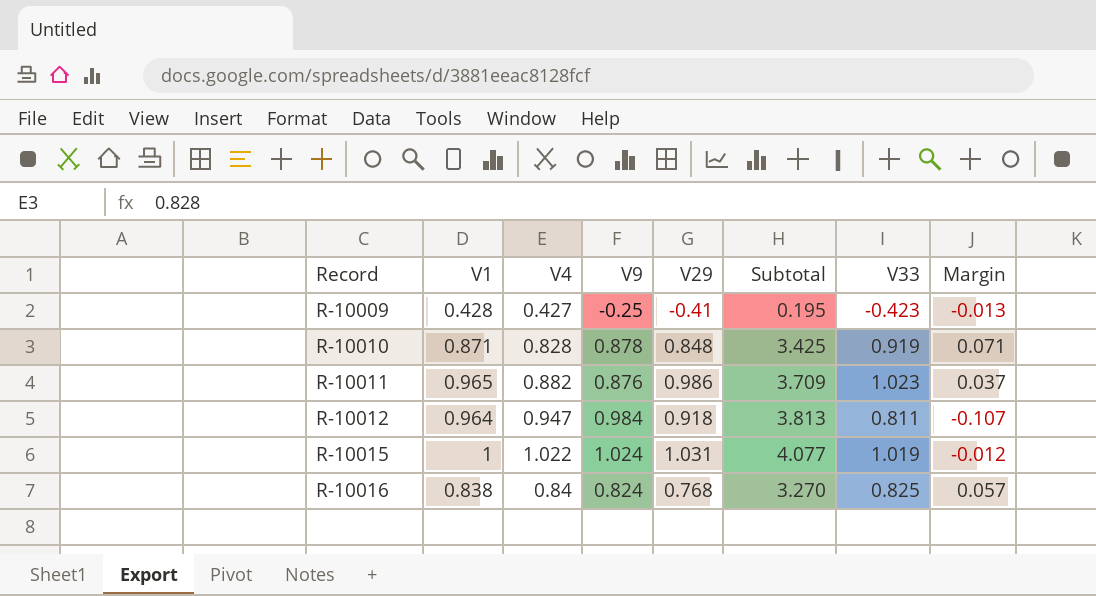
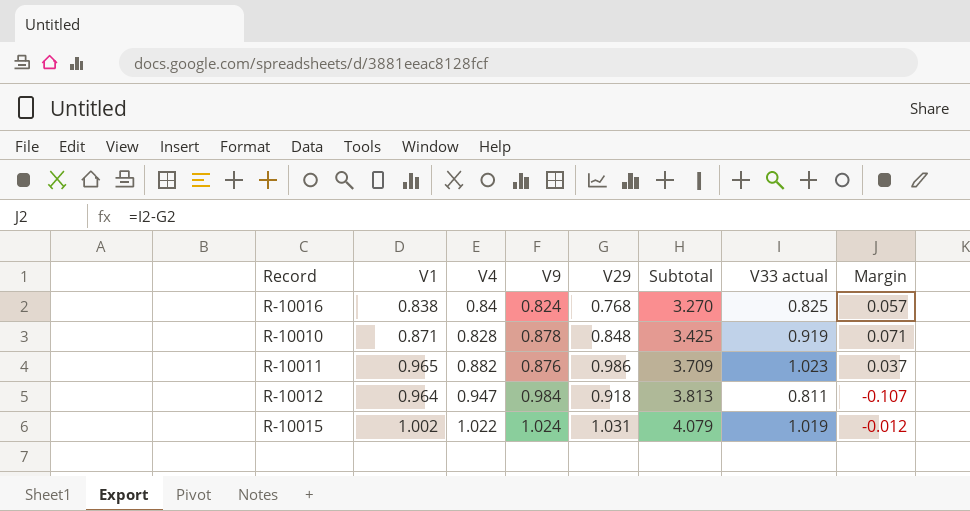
row order: Record ascending -> Subtotal ascending
column name: V33 -> V33 actual
row R-10009: 0.428 | 0.427 | -0.25 | -0.41 | 0.195 | -0.423 | -0.013 -> none
R-10015 | V1: 1 -> 1.002
R-10015 | Subtotal: 4.077 -> 4.079

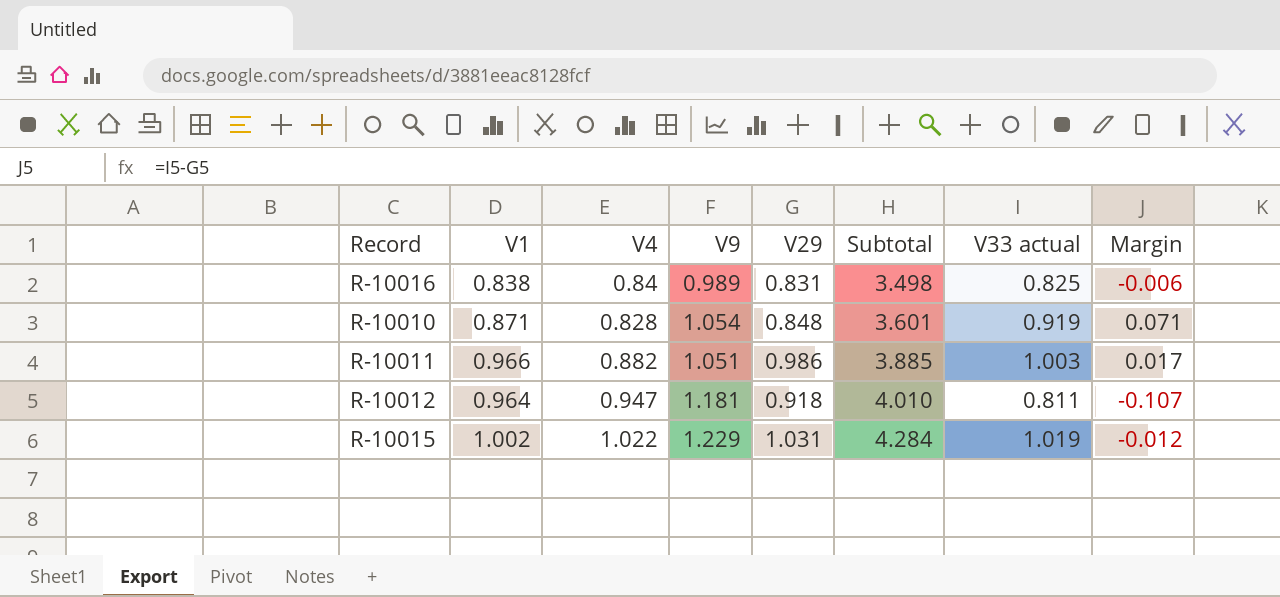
R-10016 | V9: 0.824 -> 0.989
R-10016 | V29: 0.768 -> 0.831
R-10016 | Subtotal: 3.270 -> 3.498
R-10016 | Margin: 0.057 -> -0.006
R-10010 | V9: 0.878 -> 1.054
R-10010 | Subtotal: 3.425 -> 3.601
R-10011 | V1: 0.965 -> 0.966
R-10011 | V9: 0.876 -> 1.051
R-10011 | Subtotal: 3.709 -> 3.885
R-10011 | V33 actual: 1.023 -> 1.003
R-10011 | Margin: 0.037 -> 0.017
R-10012 | V9: 0.984 -> 1.181
R-10012 | Subtotal: 3.813 -> 4.010
R-10015 | V9: 1.024 -> 1.229
R-10015 | Subtotal: 4.079 -> 4.284

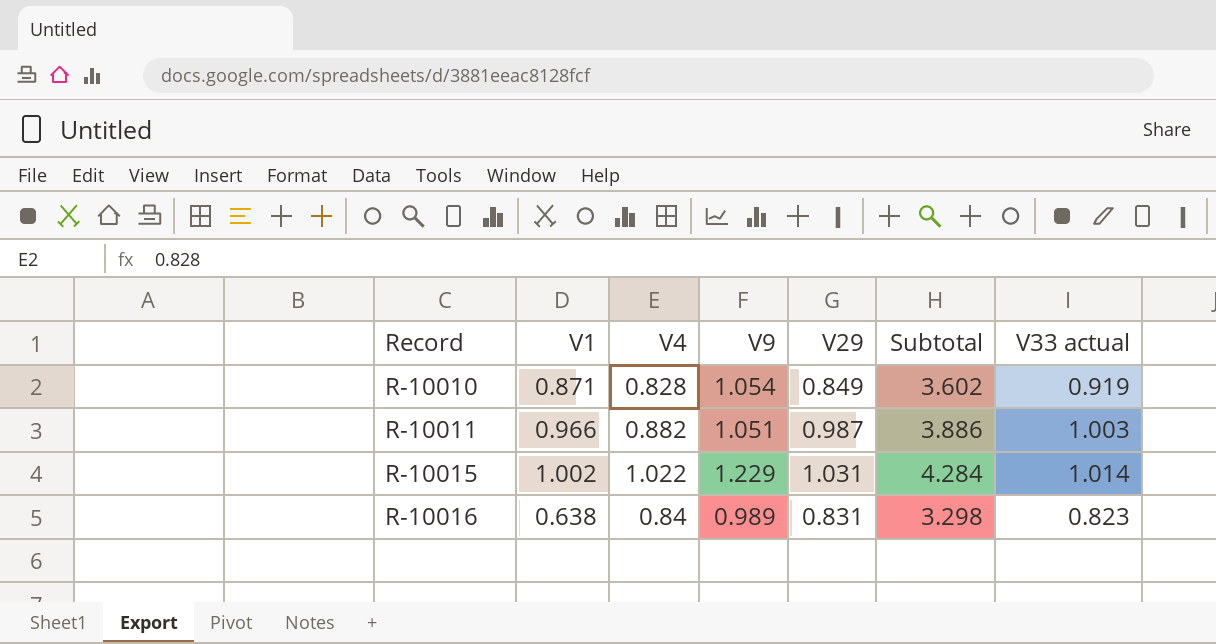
row order: Subtotal ascending -> Record ascending
column Margin | formula: [V33 actual] - [V29] -> none
row R-10012: 0.964 | 0.947 | 1.181 | 0.918 | 4.010 | 0.811 | -0.107 -> none
R-10010 | V29: 0.848 -> 0.849
R-10010 | Subtotal: 3.601 -> 3.602
R-10011 | V29: 0.986 -> 0.987
R-10011 | Subtotal: 3.885 -> 3.886
R-10015 | V33 actual: 1.019 -> 1.014
R-10016 | V1: 0.838 -> 0.638
R-10016 | Subtotal: 3.498 -> 3.298
R-10016 | V33 actual: 0.825 -> 0.823

